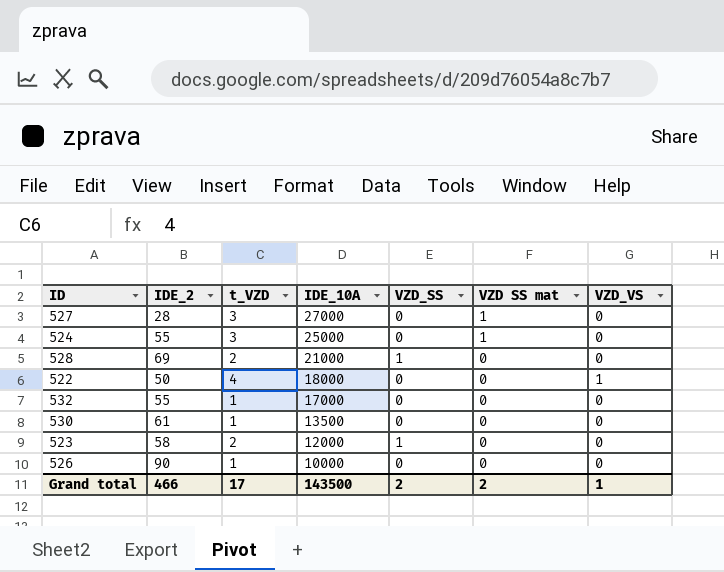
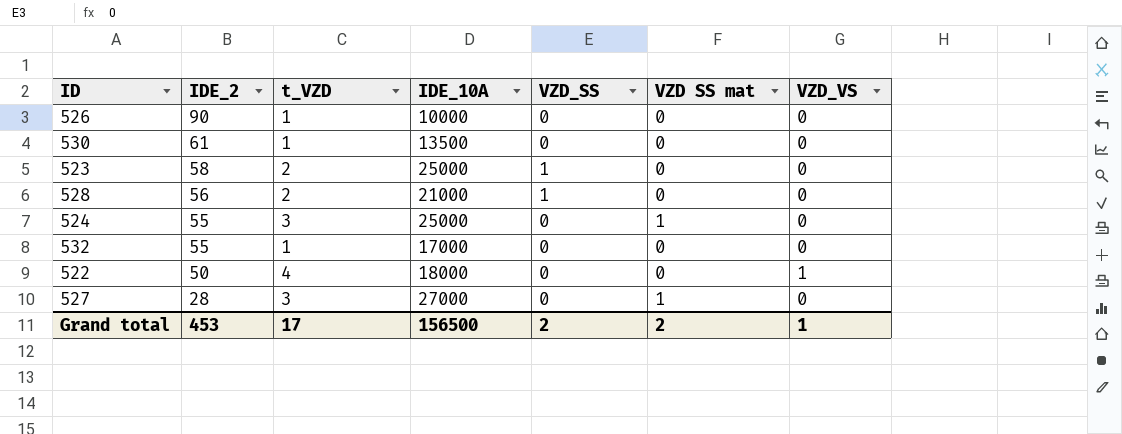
row order: IDE_10A descending -> IDE_2 descending
523 | IDE_10A: 12000 -> 25000
528 | IDE_2: 69 -> 56
Grand total | IDE_2: 466 -> 453
Grand total | IDE_10A: 143500 -> 156500

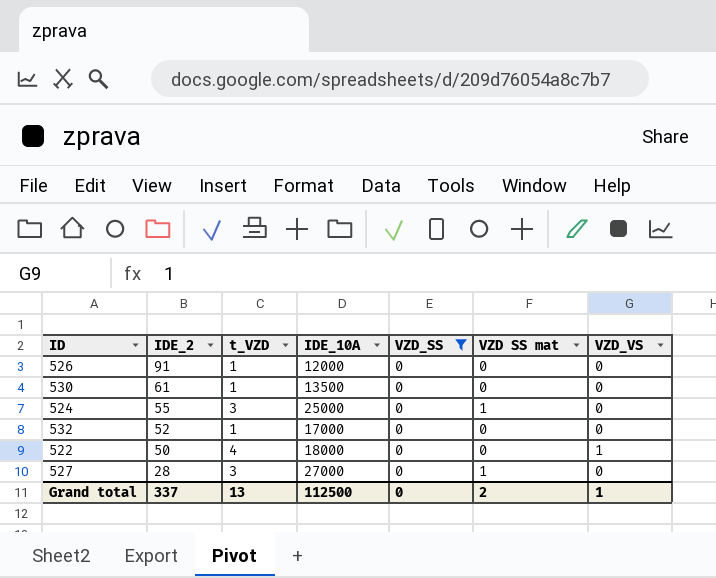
filter: none -> VZD_SS = 0
526 | IDE_2: 90 -> 91
526 | IDE_10A: 10000 -> 12000
532 | IDE_2: 55 -> 52
Grand total | IDE_2: 453 -> 337
Grand total | t_VZD: 17 -> 13
Grand total | IDE_10A: 156500 -> 112500
Grand total | VZD_SS: 2 -> 0

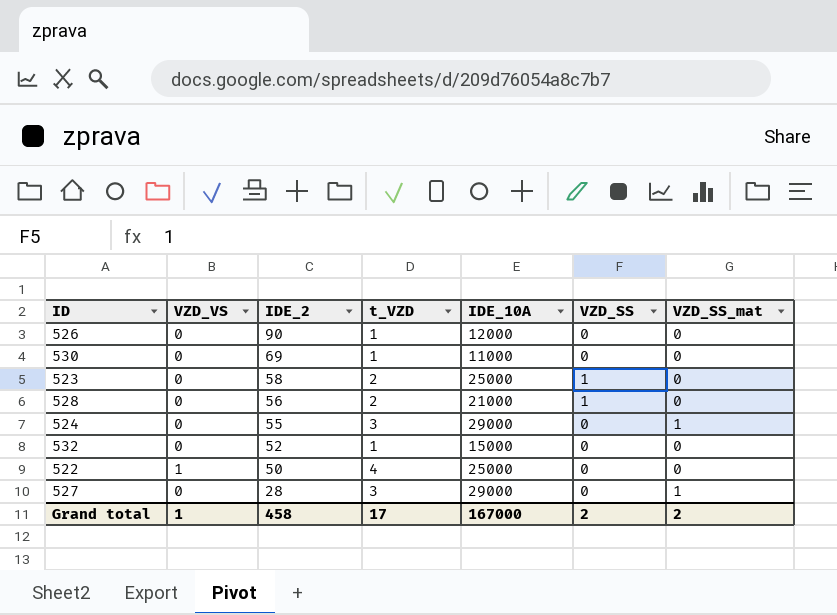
filter: VZD_SS = 0 -> none
column VZD_VS | position: 7 -> 2
column name: VZD SS mat -> VZD_SS_mat
526 | IDE_2: 91 -> 90
530 | IDE_2: 61 -> 69
530 | IDE_10A: 13500 -> 11000
524 | IDE_10A: 25000 -> 29000
532 | IDE_10A: 17000 -> 15000
522 | IDE_10A: 18000 -> 25000
527 | IDE_10A: 27000 -> 29000
Grand total | IDE_2: 337 -> 458
Grand total | t_VZD: 13 -> 17
Grand total | IDE_10A: 112500 -> 167000
Grand total | VZD_SS: 0 -> 2

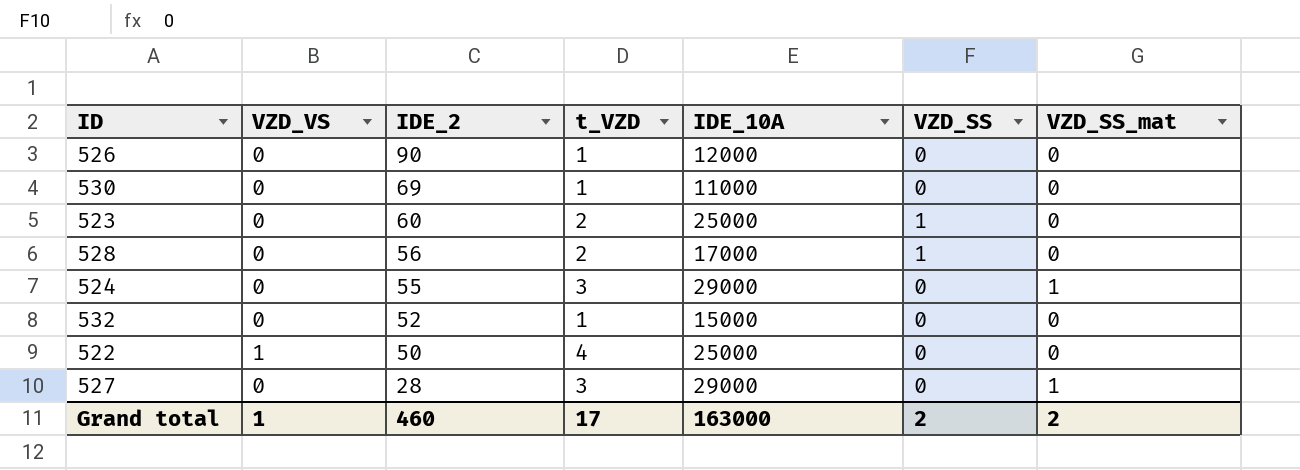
523 | IDE_2: 58 -> 60
528 | IDE_10A: 21000 -> 17000
Grand total | IDE_2: 458 -> 460
Grand total | IDE_10A: 167000 -> 163000

